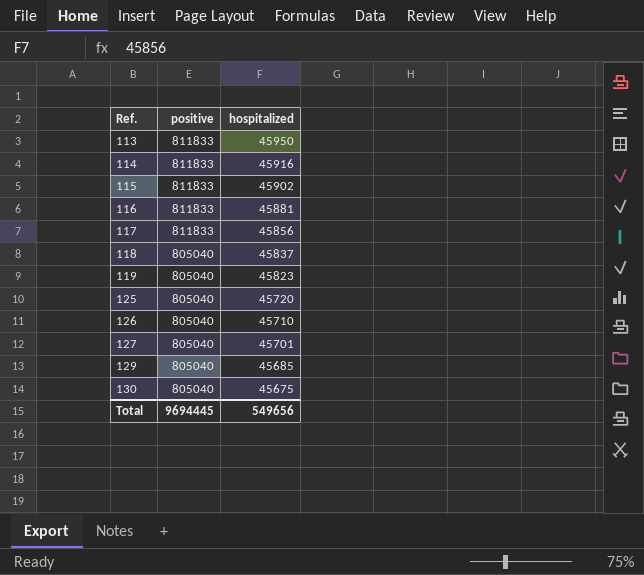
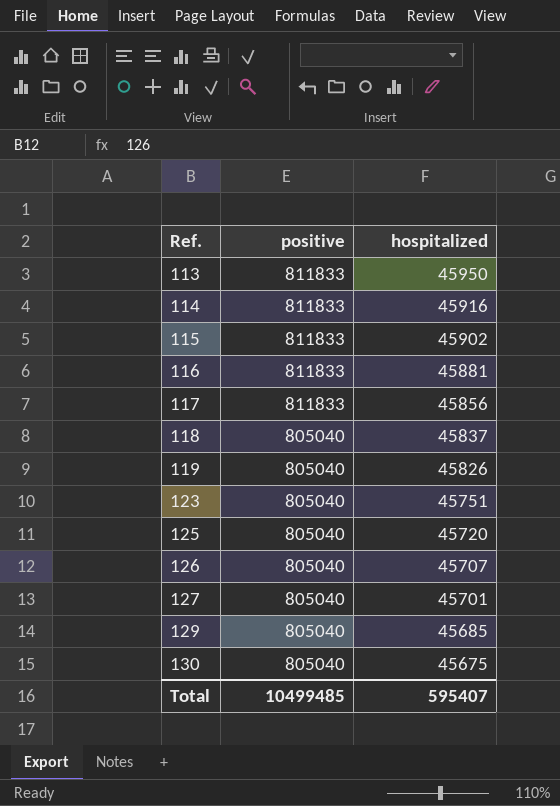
119 | hospitalized: 45823 -> 45826
row 123: none -> 805040 | 45751
126 | hospitalized: 45710 -> 45707
Total | positive: 9694445 -> 10499485
Total | hospitalized: 549656 -> 595407

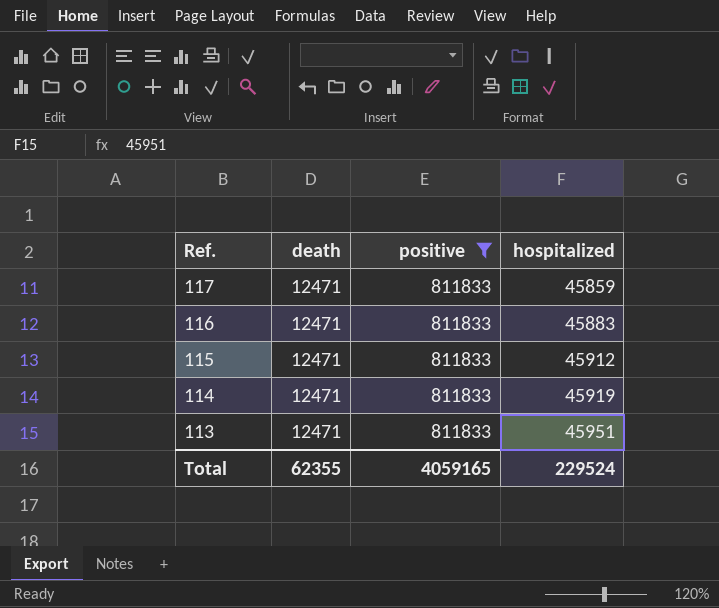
filter: none -> positive = 811833
row order: Ref. ascending -> Ref. descending
column death | position: none -> 2
117 | hospitalized: 45856 -> 45859
116 | hospitalized: 45881 -> 45883
115 | hospitalized: 45902 -> 45912
114 | hospitalized: 45916 -> 45919
113 | hospitalized: 45950 -> 45951
Total | positive: 10499485 -> 4059165
Total | hospitalized: 595407 -> 229524

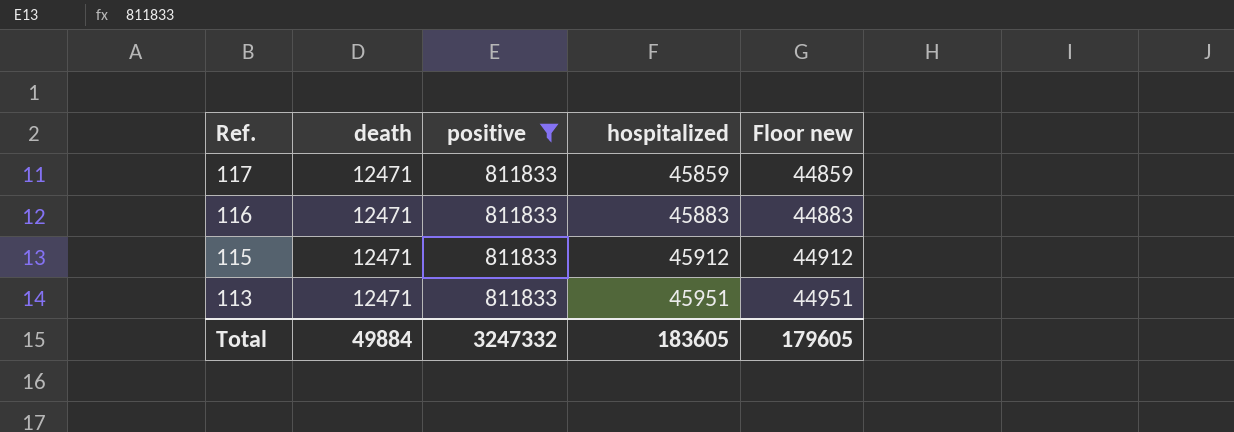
column Floor new | formula: none -> [hospitalized] - 1000
row 114: 12471 | 811833 | 45919 -> none
Total | death: 62355 -> 49884
Total | positive: 4059165 -> 3247332
Total | hospitalized: 229524 -> 183605

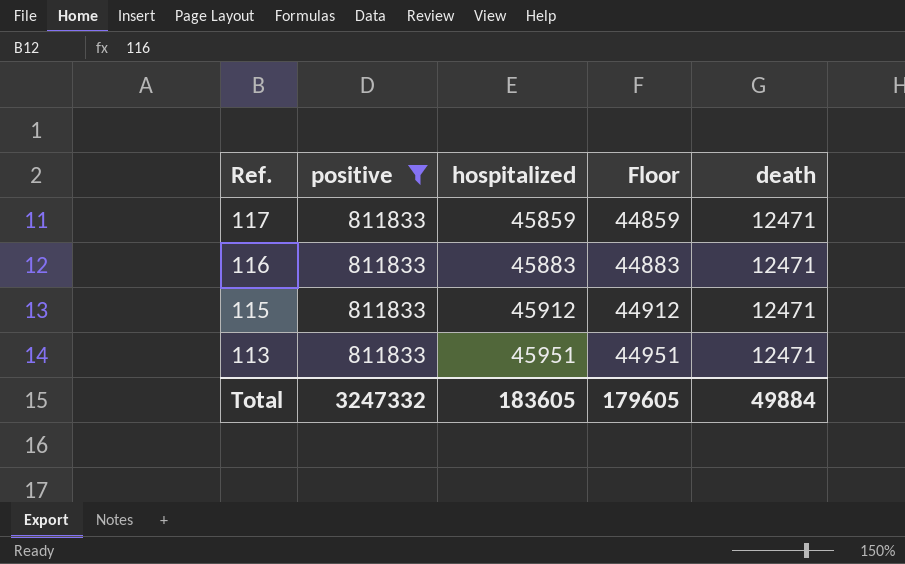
column name: Floor new -> Floor
column death | position: 2 -> 5

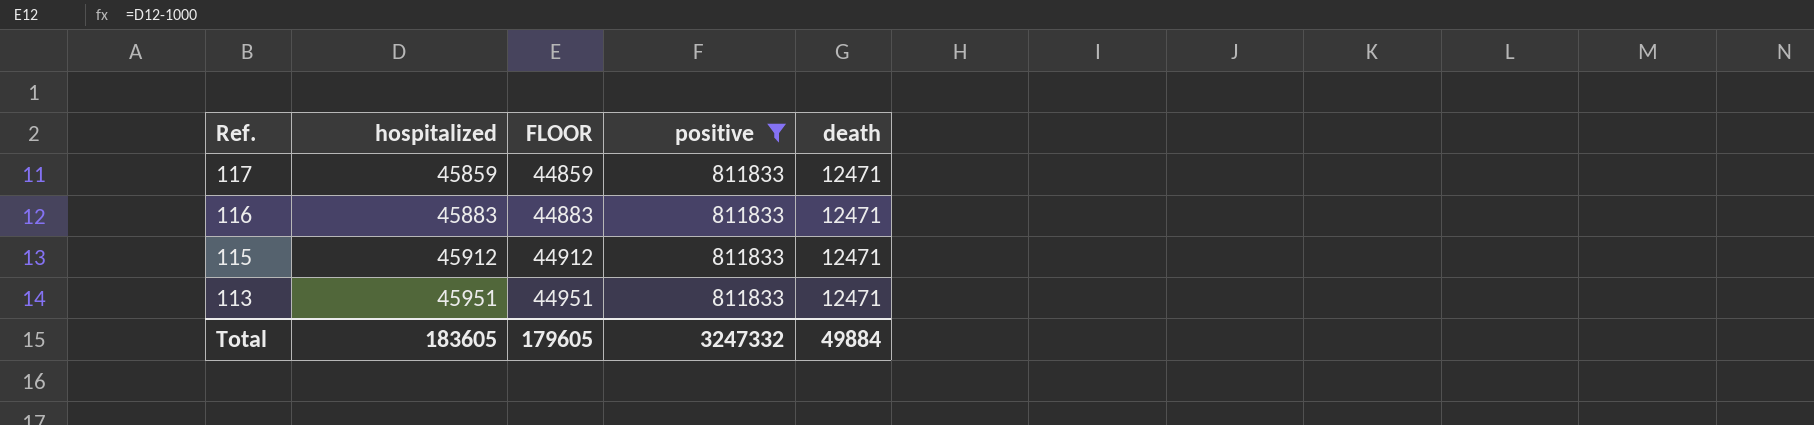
column name: Floor -> FLOOR
column positive | position: 2 -> 4

